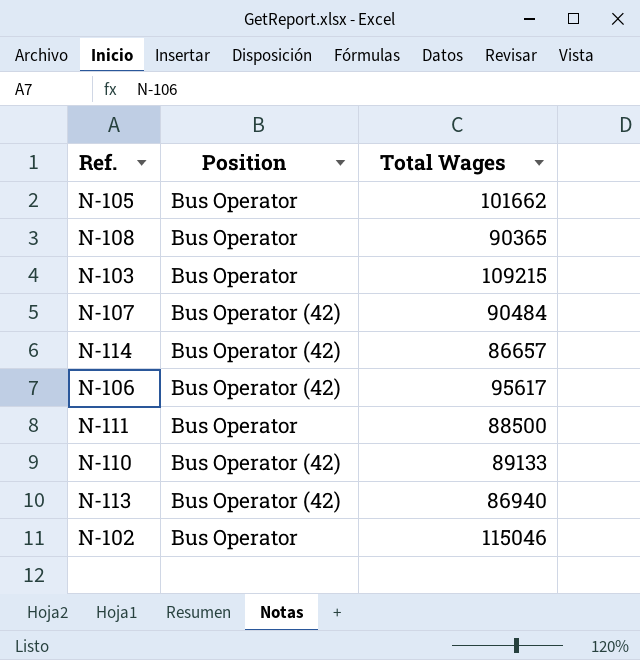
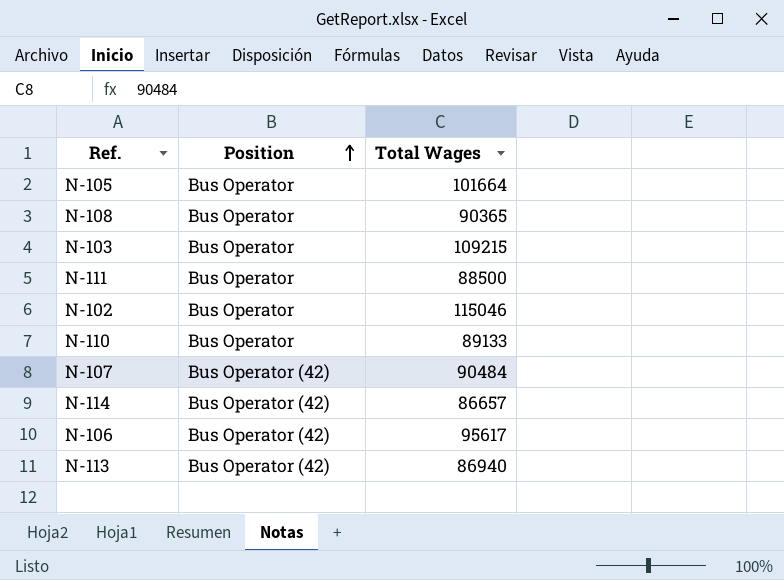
row order: none -> Position ascending
N-105 | Total Wages: 101662 -> 101664
N-110 | Position: Bus Operator (42) -> Bus Operator

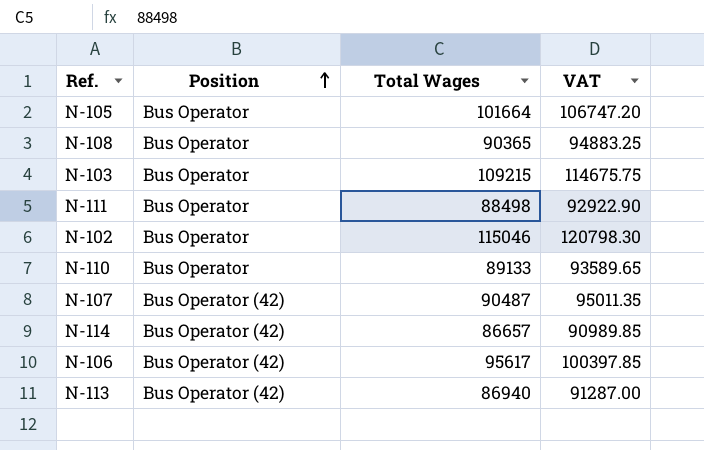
column VAT | formula: none -> [Total Wages] * 1.05
N-111 | Total Wages: 88500 -> 88498
N-107 | Total Wages: 90484 -> 90487

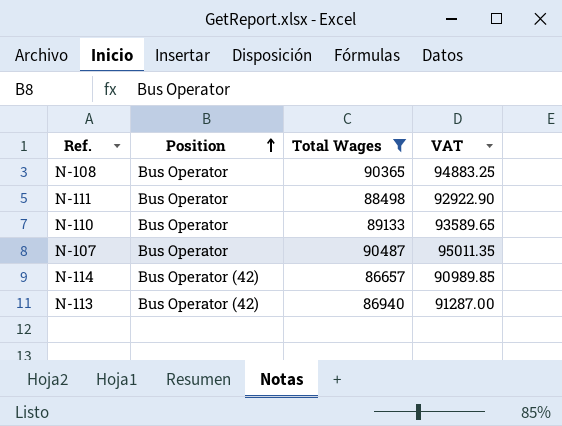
filter: none -> Total Wages <= 90487
N-107 | Position: Bus Operator (42) -> Bus Operator

